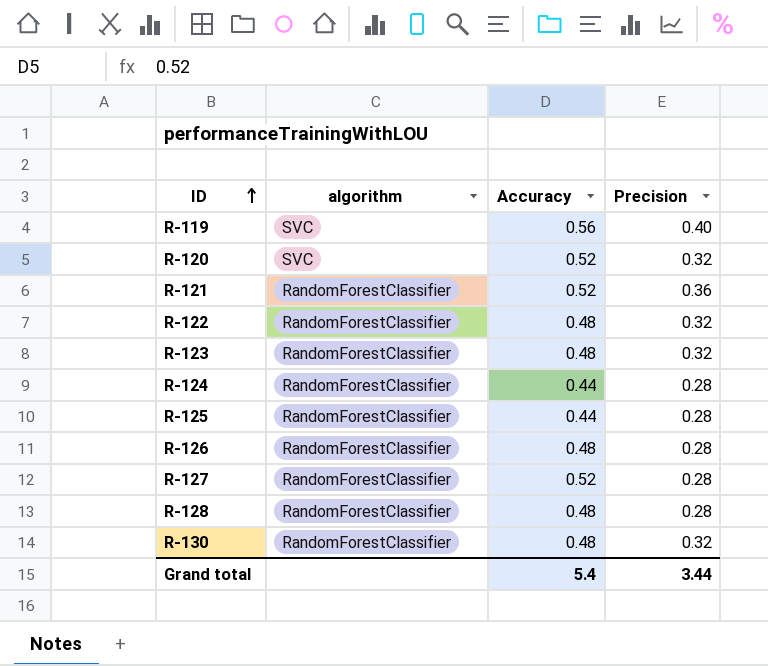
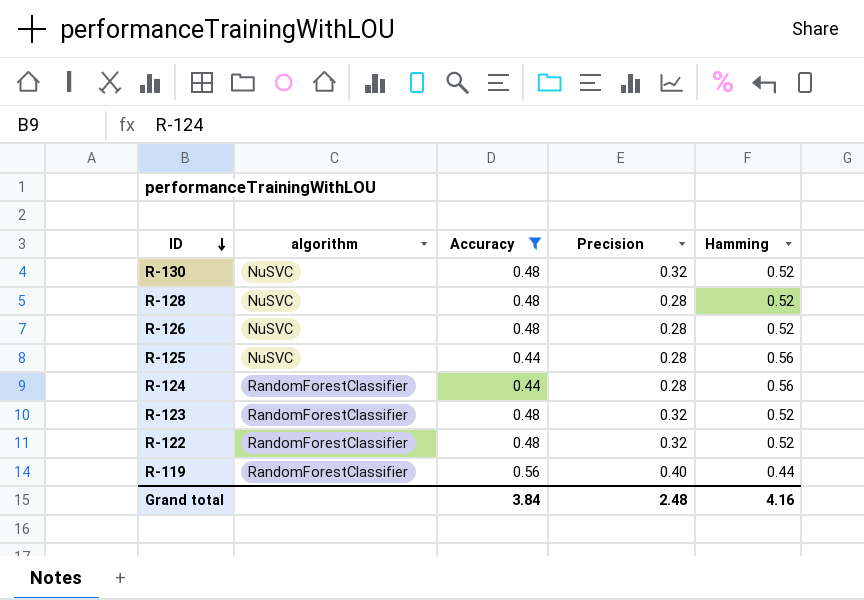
filter: none -> Accuracy != 0.52
row order: ID ascending -> ID descending
column Hamming | position: none -> 5
R-130 | algorithm: RandomForestClassifier -> NuSVC
R-128 | algorithm: RandomForestClassifier -> NuSVC
R-126 | algorithm: RandomForestClassifier -> NuSVC
R-125 | algorithm: RandomForestClassifier -> NuSVC
R-119 | algorithm: SVC -> RandomForestClassifier
Grand total | Accuracy: 5.4 -> 3.84
Grand total | Precision: 3.44 -> 2.48

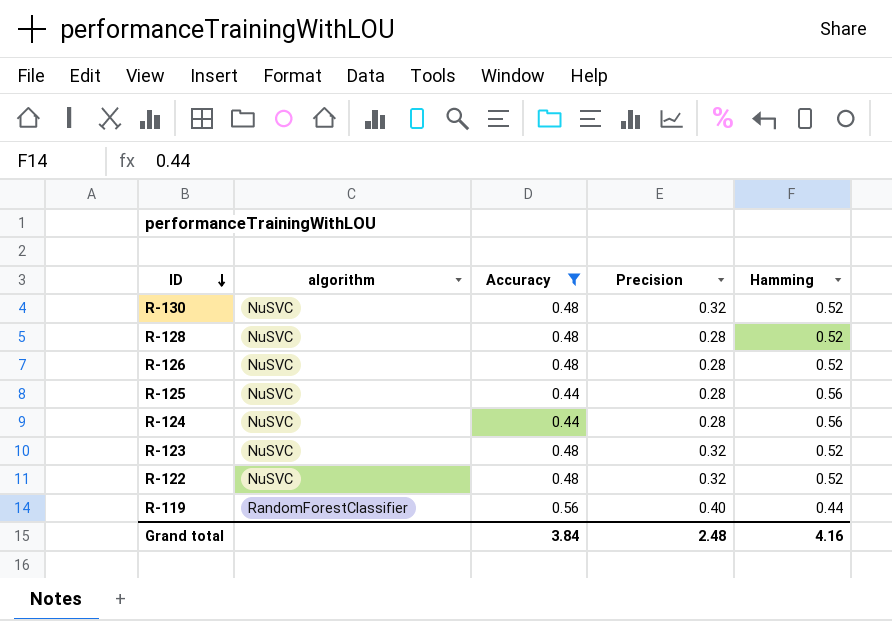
R-124 | algorithm: RandomForestClassifier -> NuSVC
R-123 | algorithm: RandomForestClassifier -> NuSVC
R-122 | algorithm: RandomForestClassifier -> NuSVC

